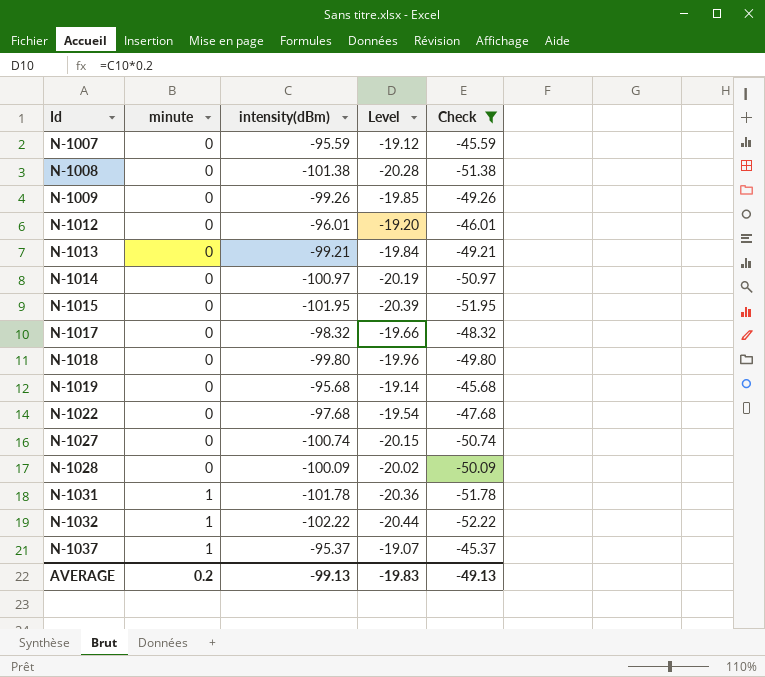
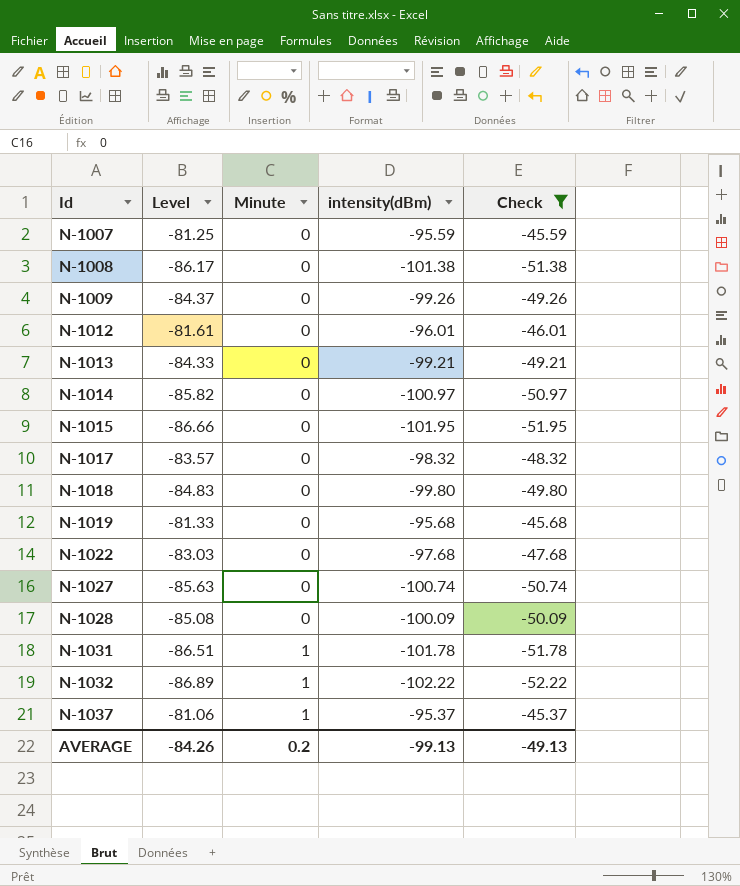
column Level | formula: [intensity(dBm)] * 0.2 -> [intensity(dBm)] * 0.85
column Level | position: 4 -> 2
column name: minute -> Minute
AVERAGE | Level: -19.83 -> -84.26

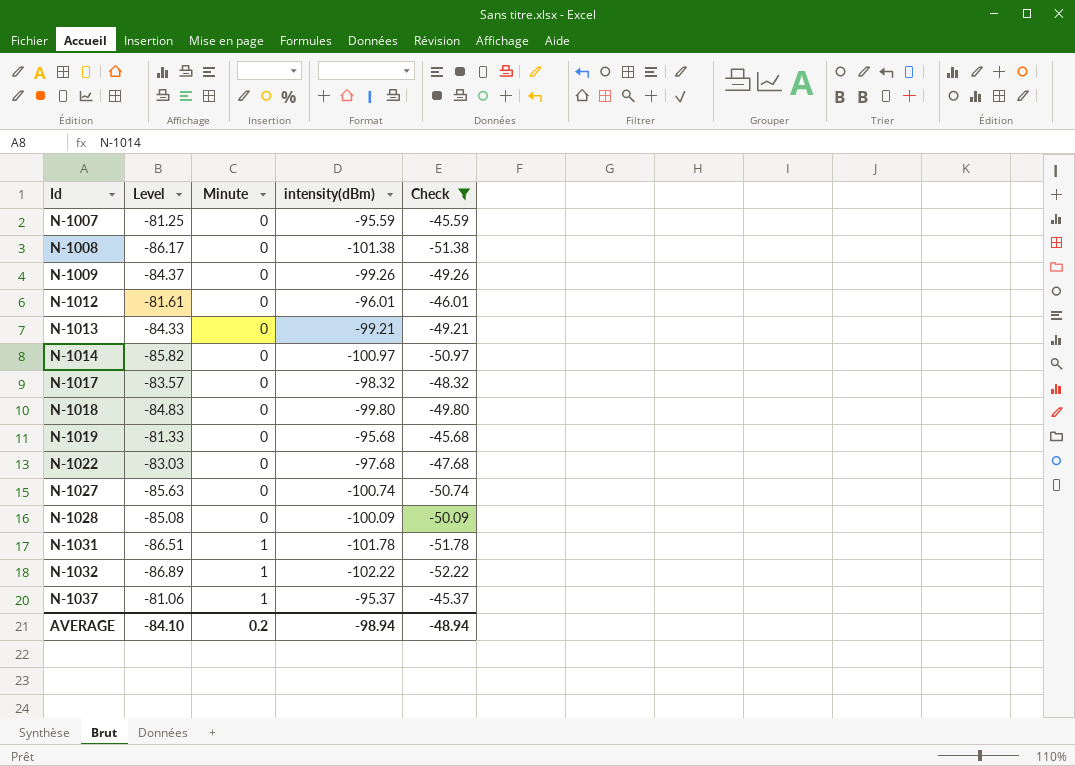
row N-1015: -86.66 | 0 | -101.95 | -51.95 -> none
AVERAGE | Level: -84.26 -> -84.10
AVERAGE | intensity(dBm): -99.13 -> -98.94
AVERAGE | Check: -49.13 -> -48.94

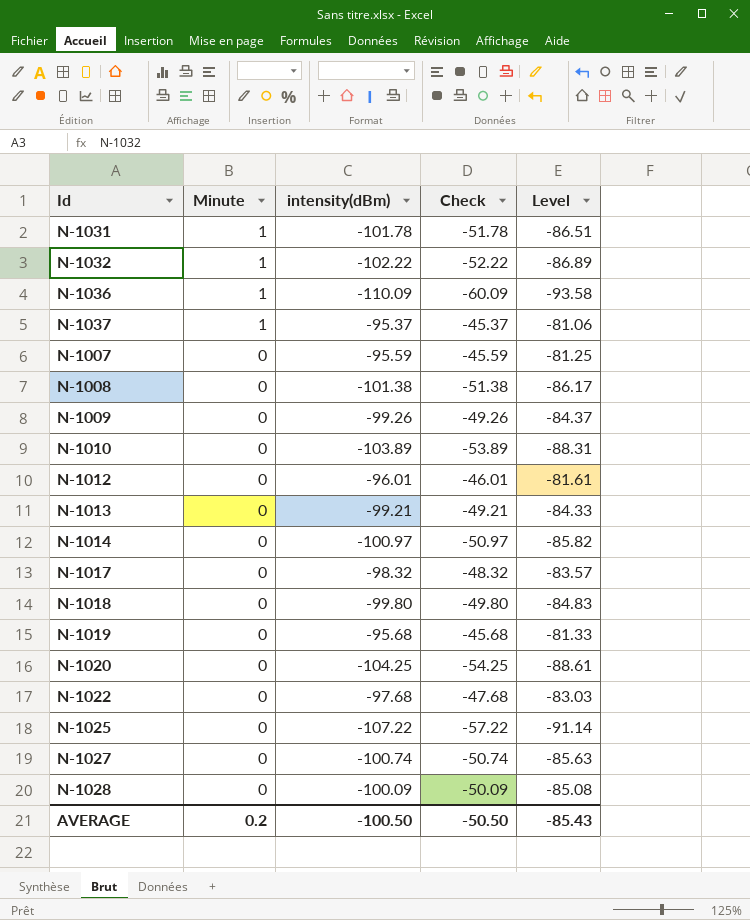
filter: Check >= -52.22 -> none
row order: Id ascending -> Minute descending
column Level | position: 2 -> 5
AVERAGE | intensity(dBm): -98.94 -> -100.50
AVERAGE | Check: -48.94 -> -50.50
AVERAGE | Level: -84.10 -> -85.43

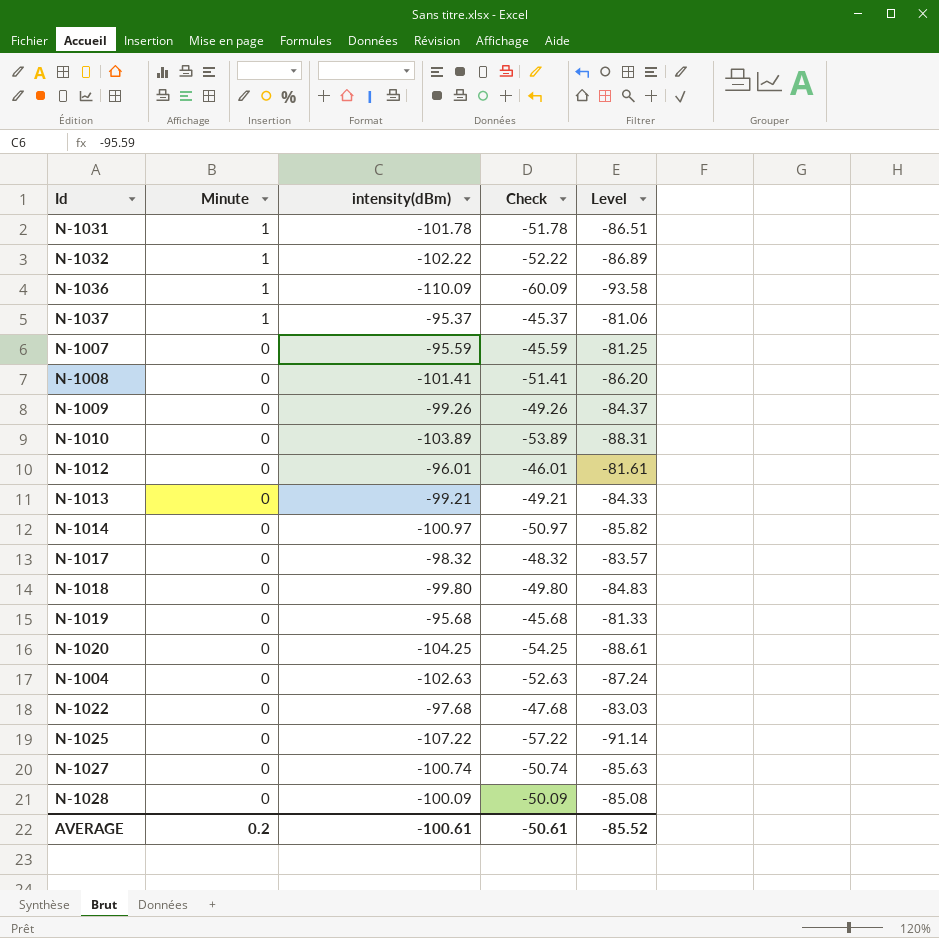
N-1008 | intensity(dBm): -101.38 -> -101.41
N-1008 | Check: -51.38 -> -51.41
N-1008 | Level: -86.17 -> -86.20
row N-1004: none -> 0 | -102.63 | -52.63 | -87.24
AVERAGE | intensity(dBm): -100.50 -> -100.61
AVERAGE | Check: -50.50 -> -50.61
AVERAGE | Level: -85.43 -> -85.52

